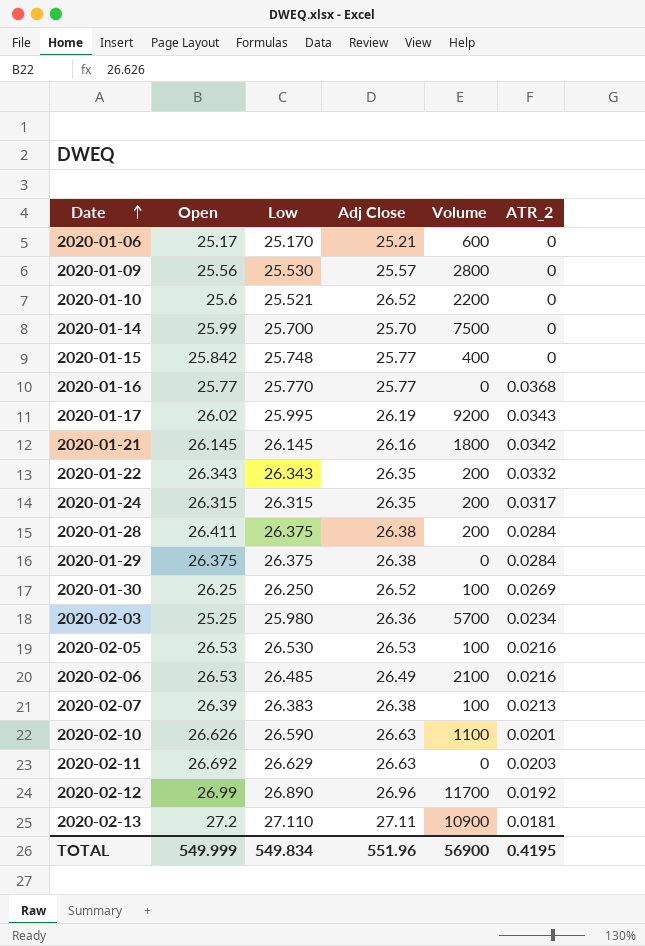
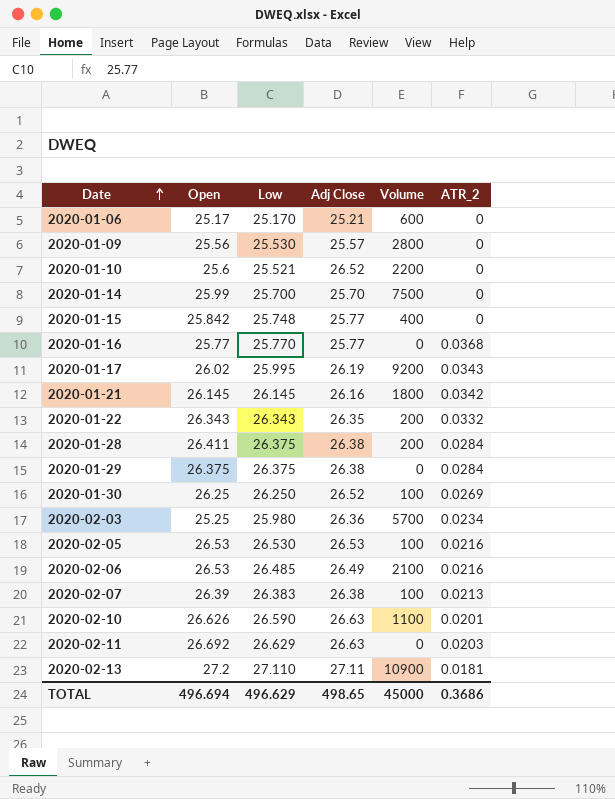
row 2020-01-24: 26.315 | 26.315 | 26.35 | 200 | 0.0317 -> none
row 2020-02-12: 26.99 | 26.890 | 26.96 | 11700 | 0.0192 -> none
TOTAL | Open: 549.999 -> 496.694
TOTAL | Low: 549.834 -> 496.629
TOTAL | Adj Close: 551.96 -> 498.65
TOTAL | Volume: 56900 -> 45000
TOTAL | ATR_2: 0.4195 -> 0.3686

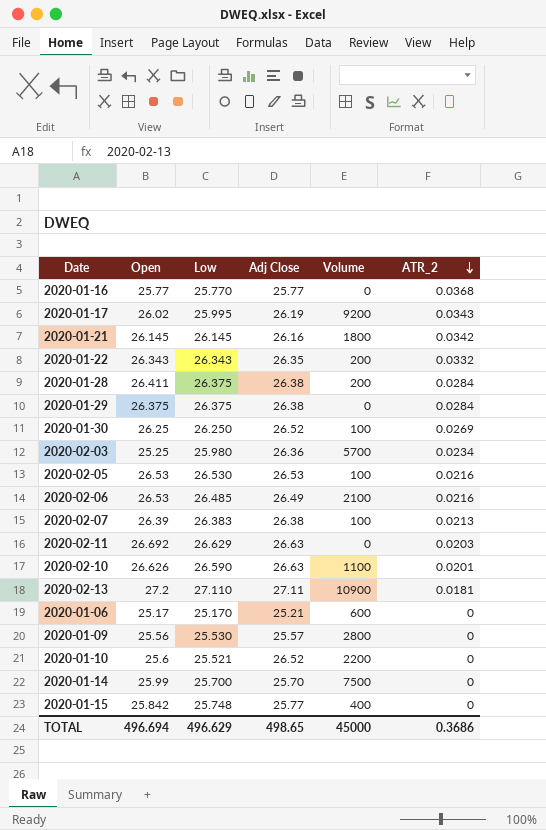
row order: Date ascending -> ATR_2 descending

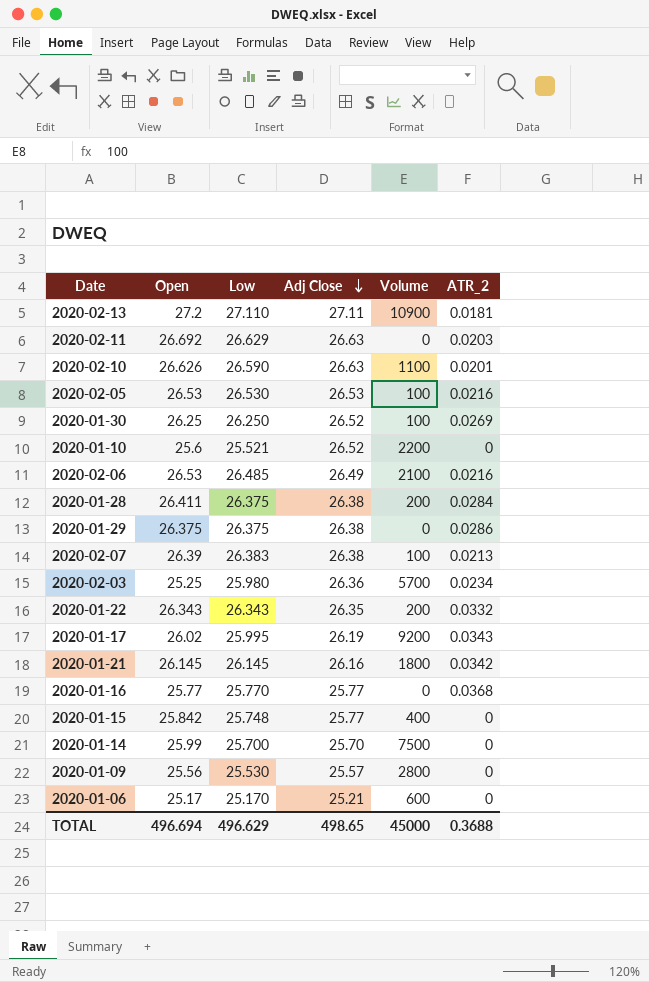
row order: ATR_2 descending -> Adj Close descending
2020-01-29 | ATR_2: 0.0284 -> 0.0286
TOTAL | ATR_2: 0.3686 -> 0.3688

